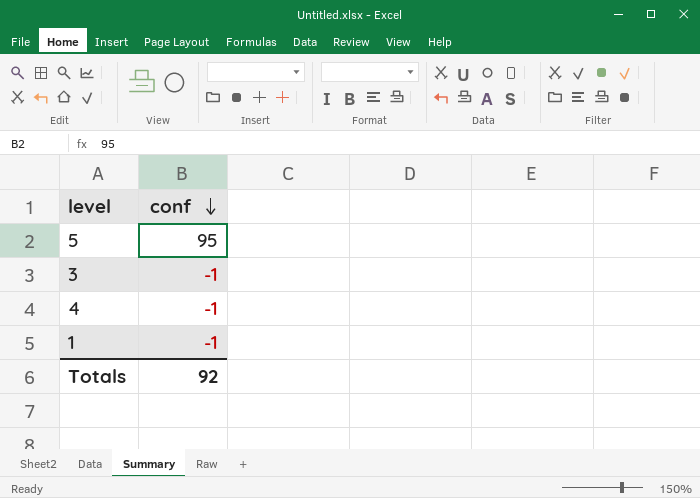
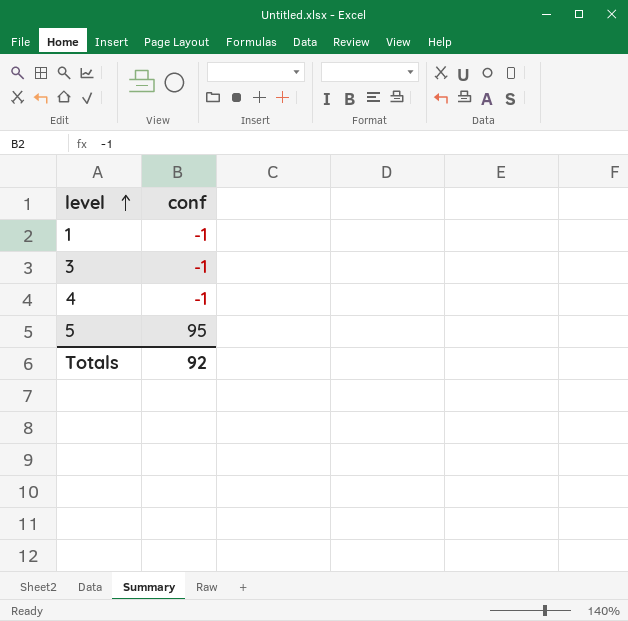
row order: conf descending -> level ascending

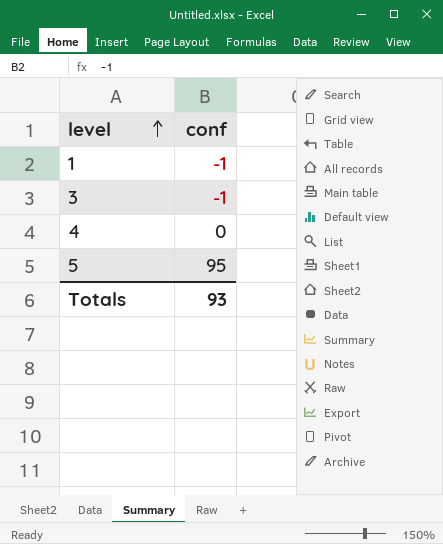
4 | conf: -1 -> 0
Totals | conf: 92 -> 93

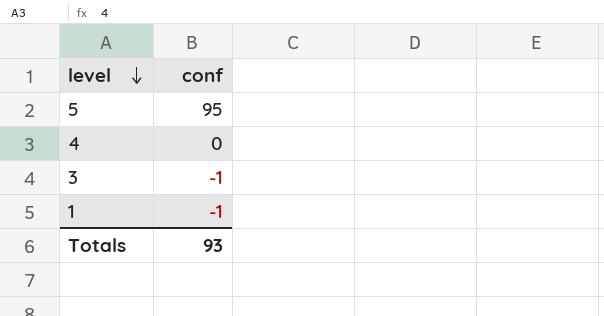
row order: level ascending -> level descending

